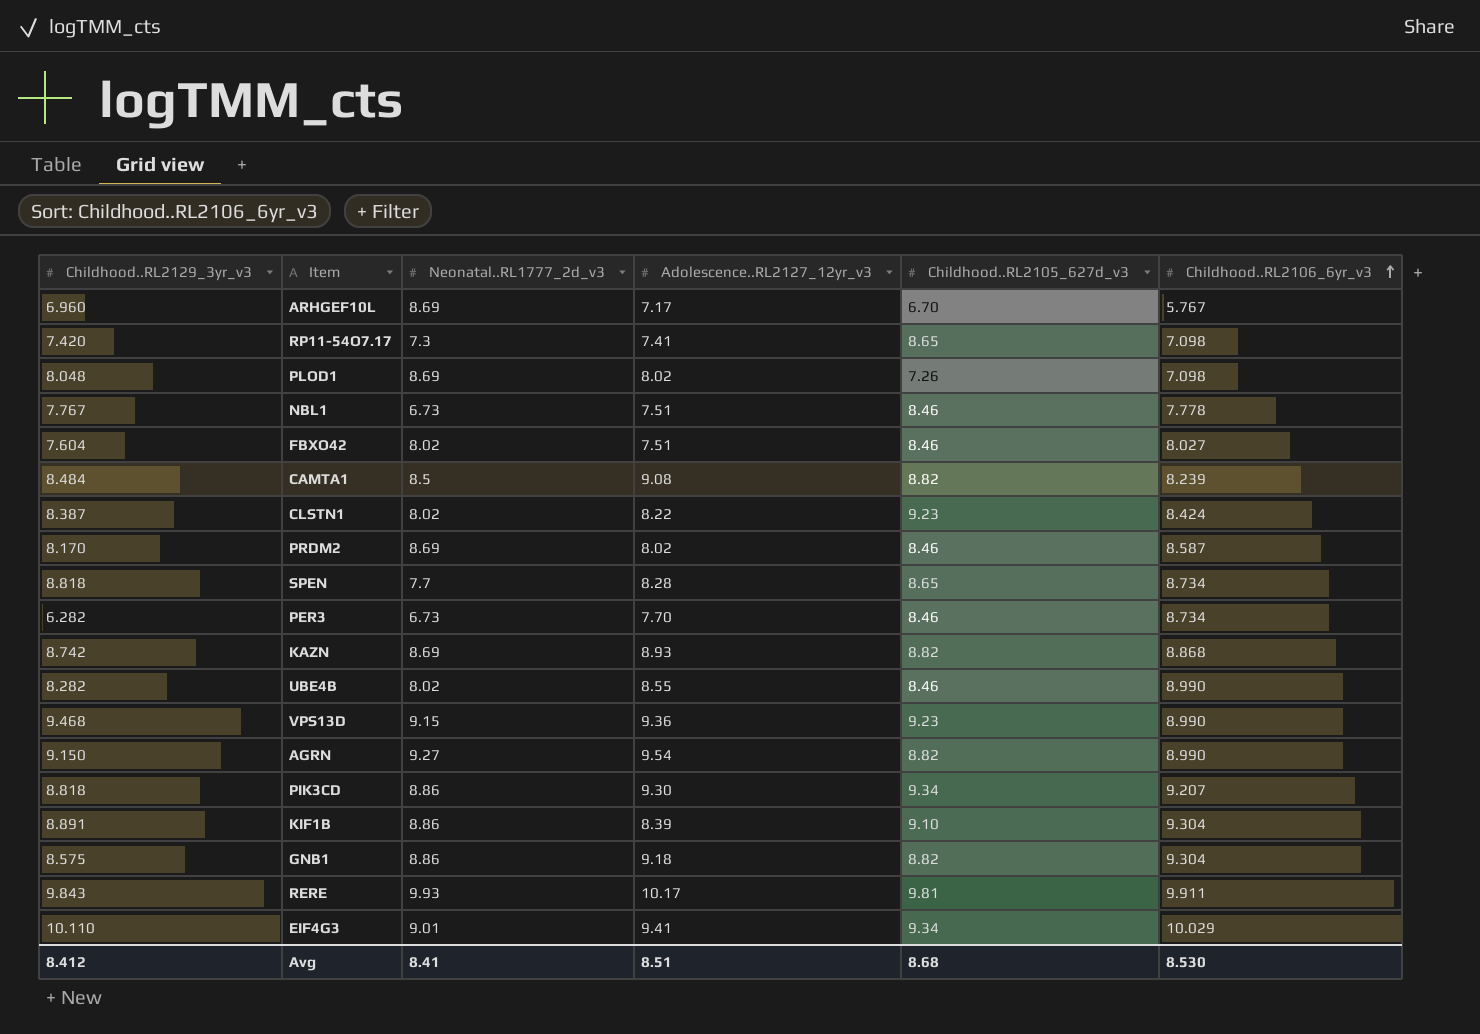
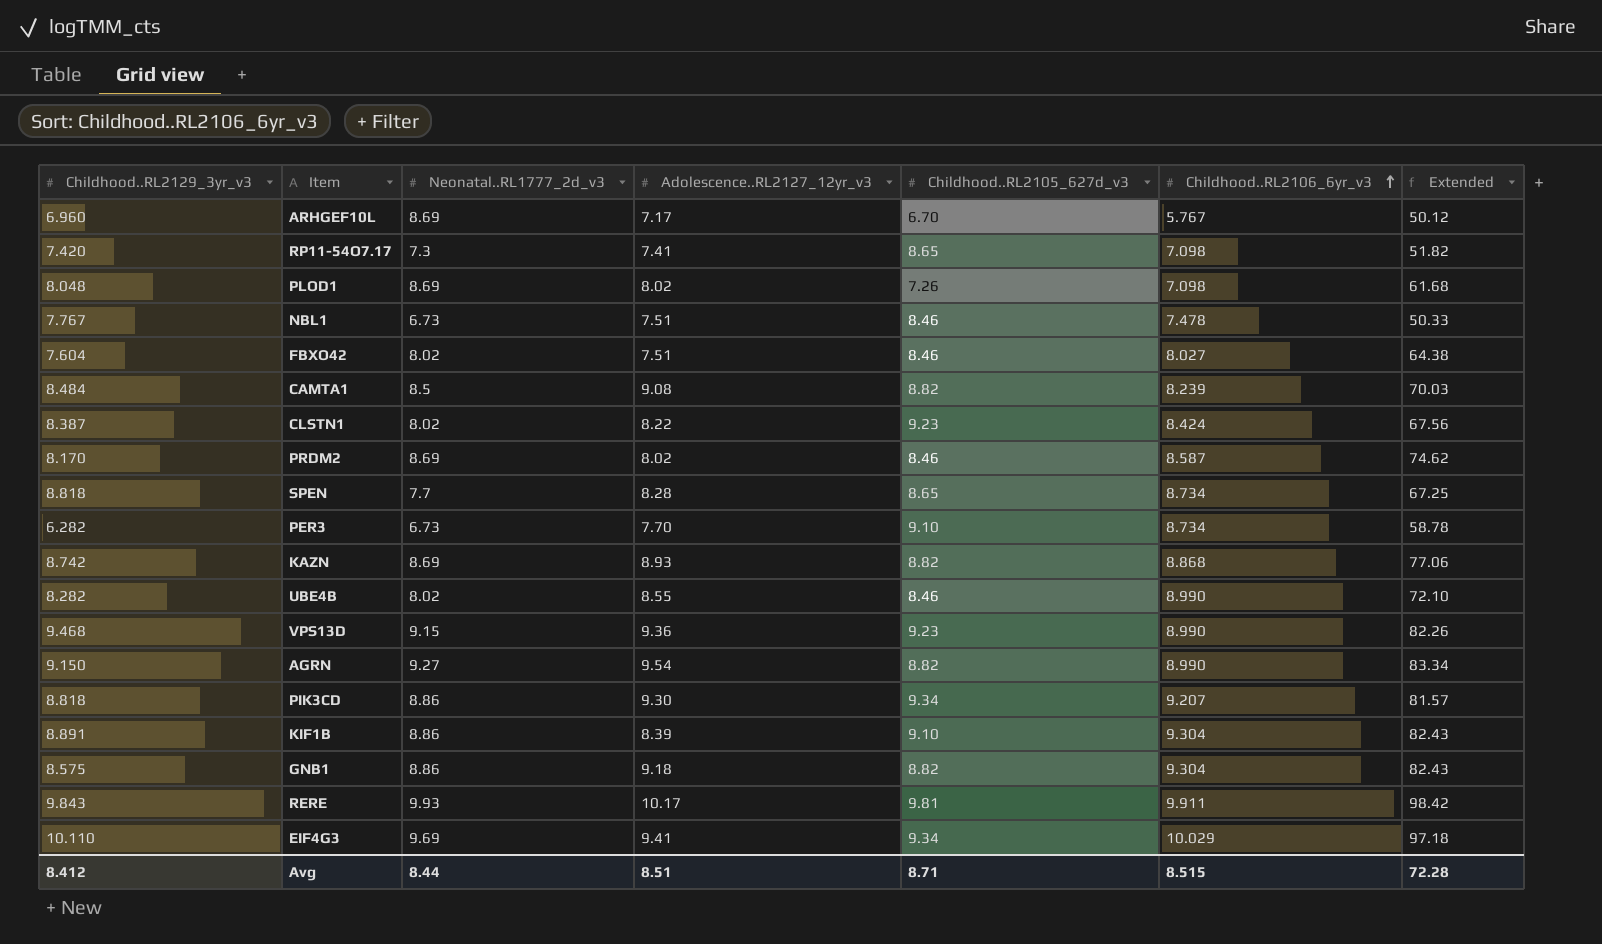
column Extended | formula: none -> [Neonatal..RL1777_2d_v3] * [Childhood..RL2106_6yr_v3]
NBL1 | Childhood..RL2106_6yr_v3: 7.778 -> 7.478
PER3 | Childhood..RL2105_627d_v3: 8.46 -> 9.10
EIF4G3 | Neonatal..RL1777_2d_v3: 9.01 -> 9.69
Avg | Neonatal..RL1777_2d_v3: 8.41 -> 8.44
Avg | Childhood..RL2105_627d_v3: 8.68 -> 8.71
Avg | Childhood..RL2106_6yr_v3: 8.530 -> 8.515

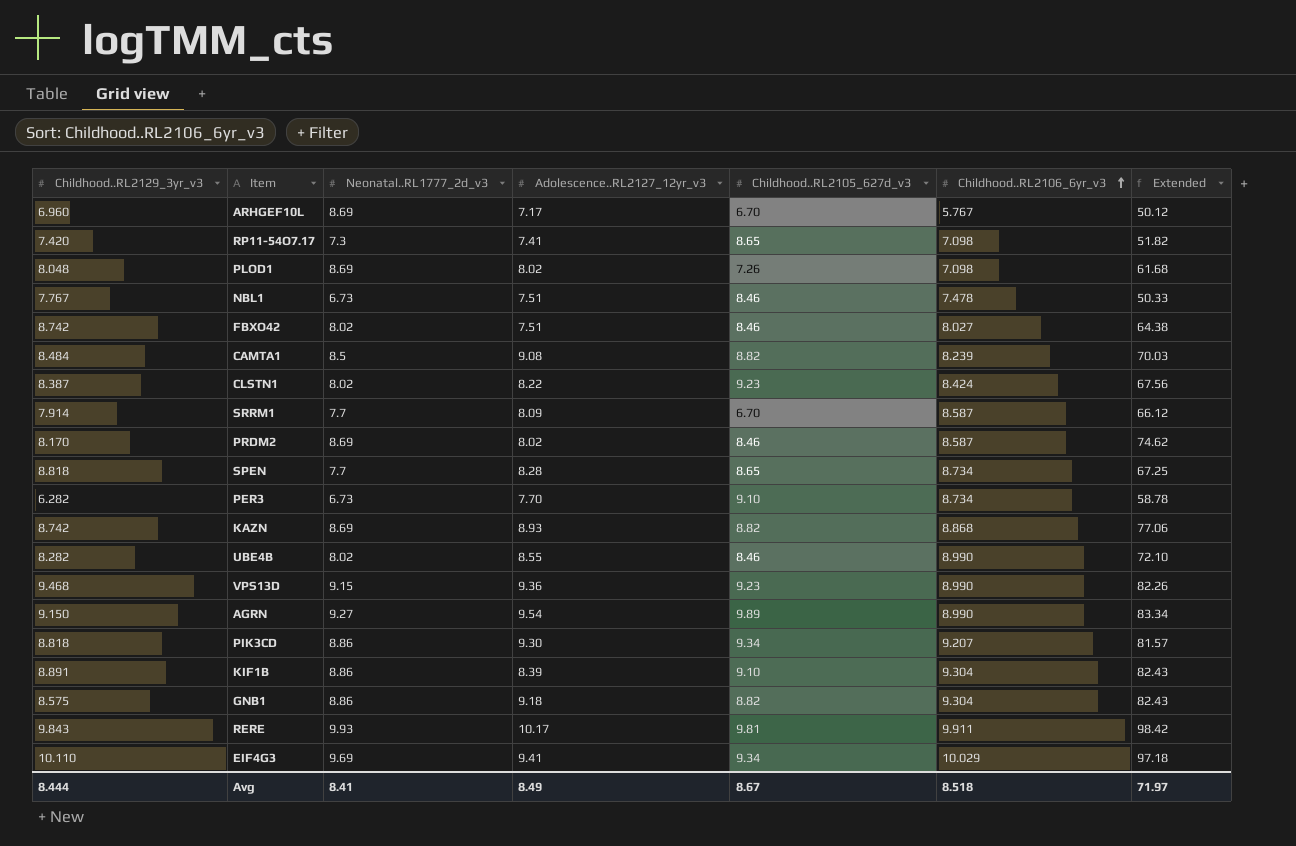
FBXO42 | Childhood..RL2129_3yr_v3: 7.604 -> 8.742
row SRRM1: none -> 7.914 | 7.7 | 8.09 | 6.70 | 8.587 | 66.12
AGRN | Childhood..RL2105_627d_v3: 8.82 -> 9.89
Avg | Childhood..RL2129_3yr_v3: 8.412 -> 8.444
Avg | Neonatal..RL1777_2d_v3: 8.44 -> 8.41
Avg | Adolescence..RL2127_12yr_v3: 8.51 -> 8.49
Avg | Childhood..RL2105_627d_v3: 8.71 -> 8.67
Avg | Childhood..RL2106_6yr_v3: 8.515 -> 8.518
Avg | Extended: 72.28 -> 71.97

